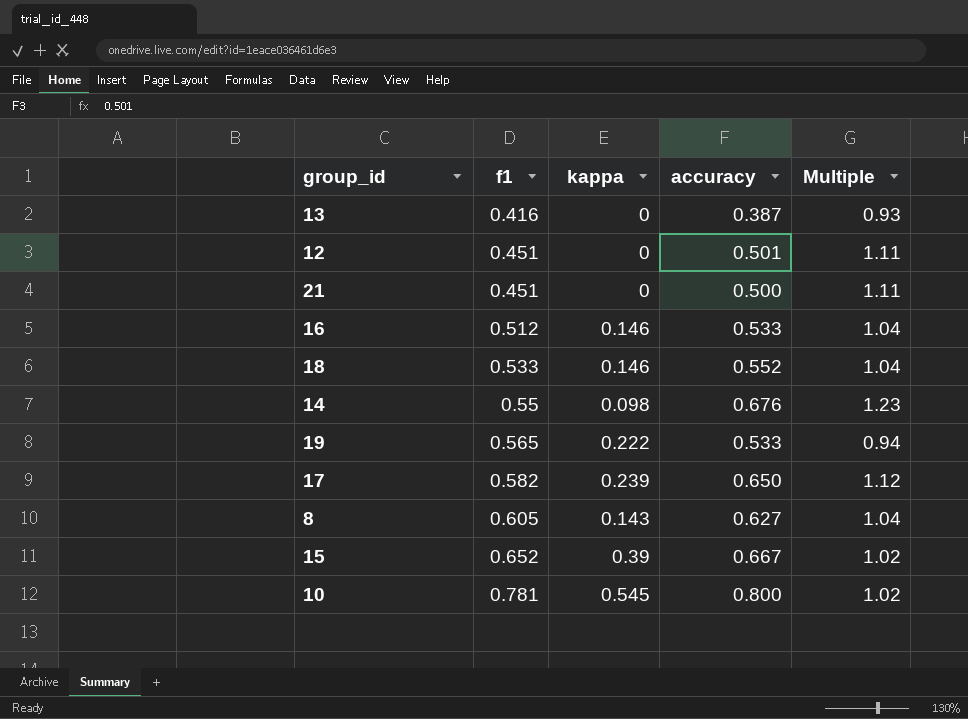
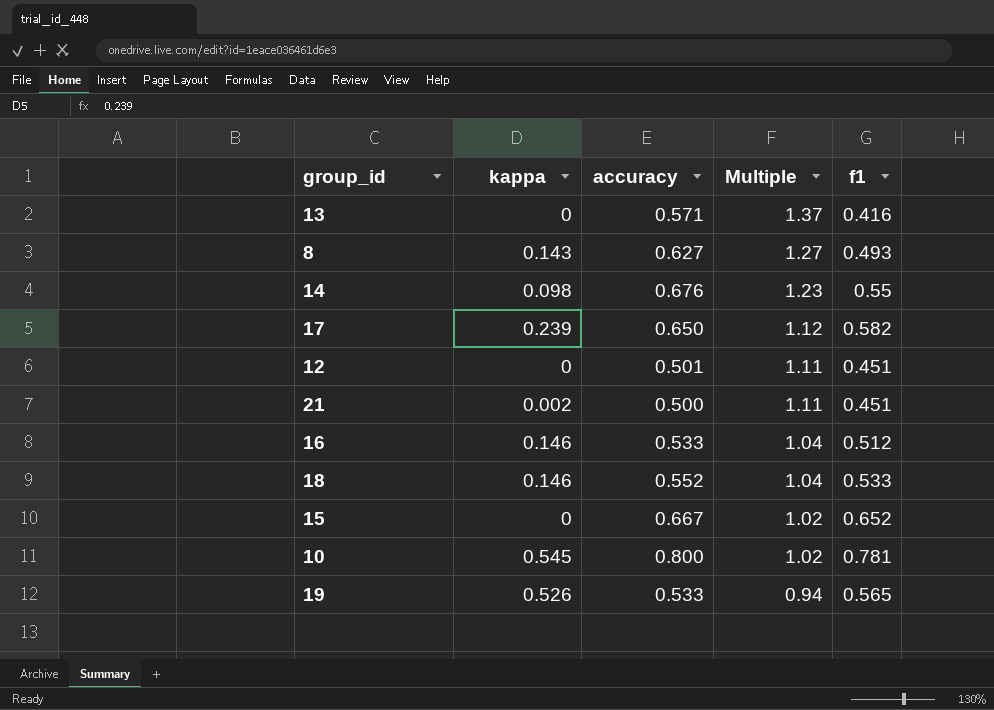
row order: f1 ascending -> Multiple descending
column f1 | position: 2 -> 5
13 | accuracy: 0.387 -> 0.571
13 | Multiple: 0.93 -> 1.37
8 | Multiple: 1.04 -> 1.27
8 | f1: 0.605 -> 0.493
21 | kappa: 0 -> 0.002
15 | kappa: 0.39 -> 0
19 | kappa: 0.222 -> 0.526

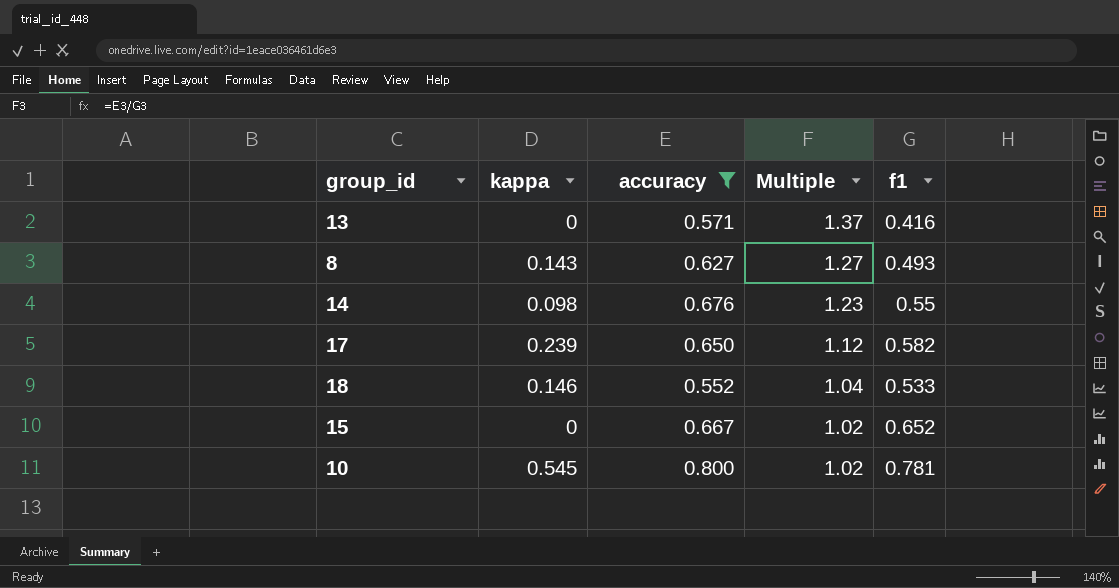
filter: none -> accuracy >= 0.552

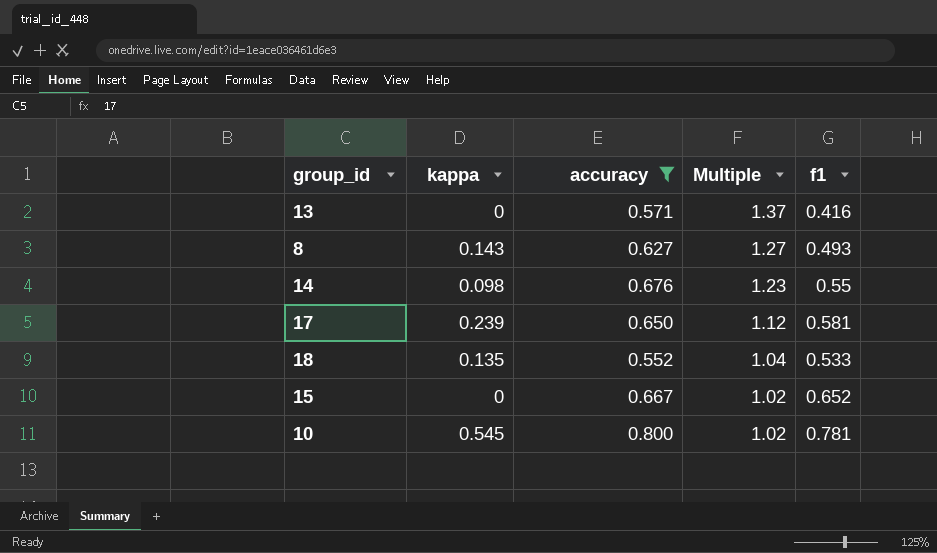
17 | f1: 0.582 -> 0.581
18 | kappa: 0.146 -> 0.135

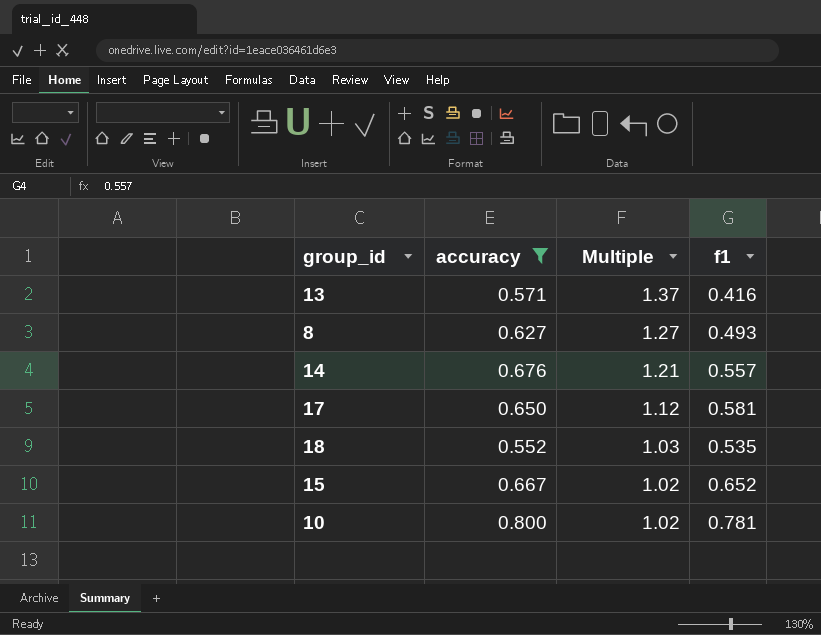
column kappa | position: 2 -> none
14 | Multiple: 1.23 -> 1.21
14 | f1: 0.55 -> 0.557
18 | Multiple: 1.04 -> 1.03
18 | f1: 0.533 -> 0.535

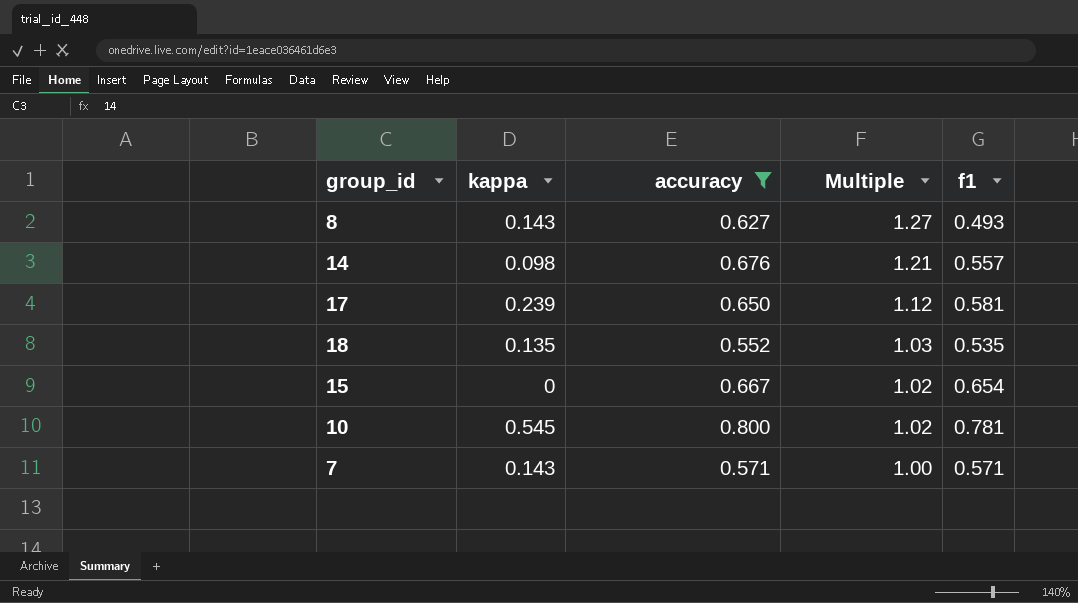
column kappa | position: none -> 2
row 13: 0.571 | 1.37 | 0.416 -> none
15 | f1: 0.652 -> 0.654
row 7: none -> 0.143 | 0.571 | 1.00 | 0.571

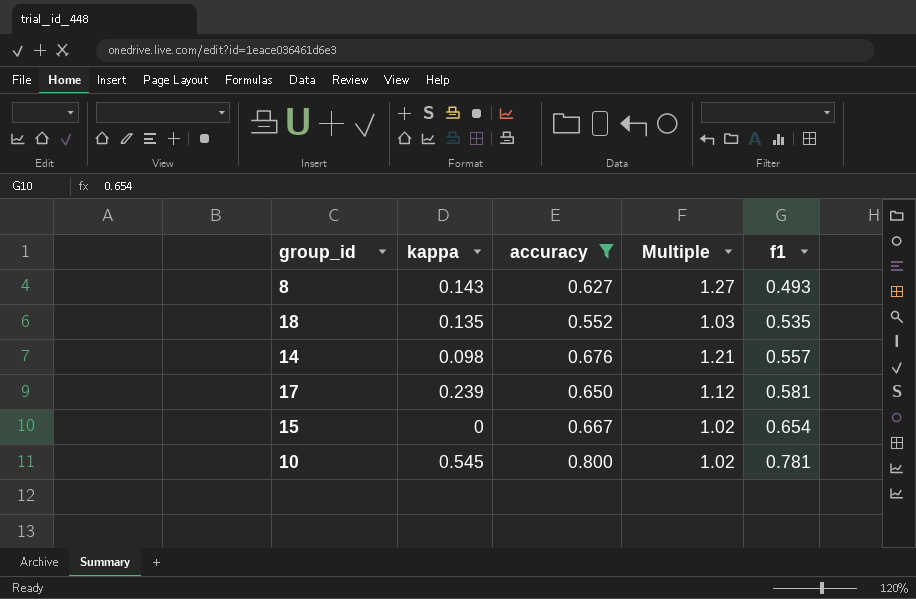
row order: Multiple descending -> f1 ascending
row 7: 0.143 | 0.571 | 1.00 | 0.571 -> none

